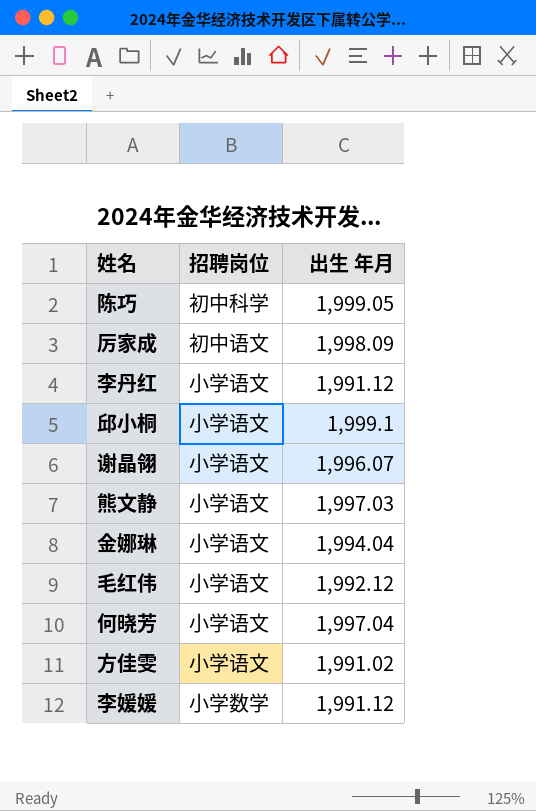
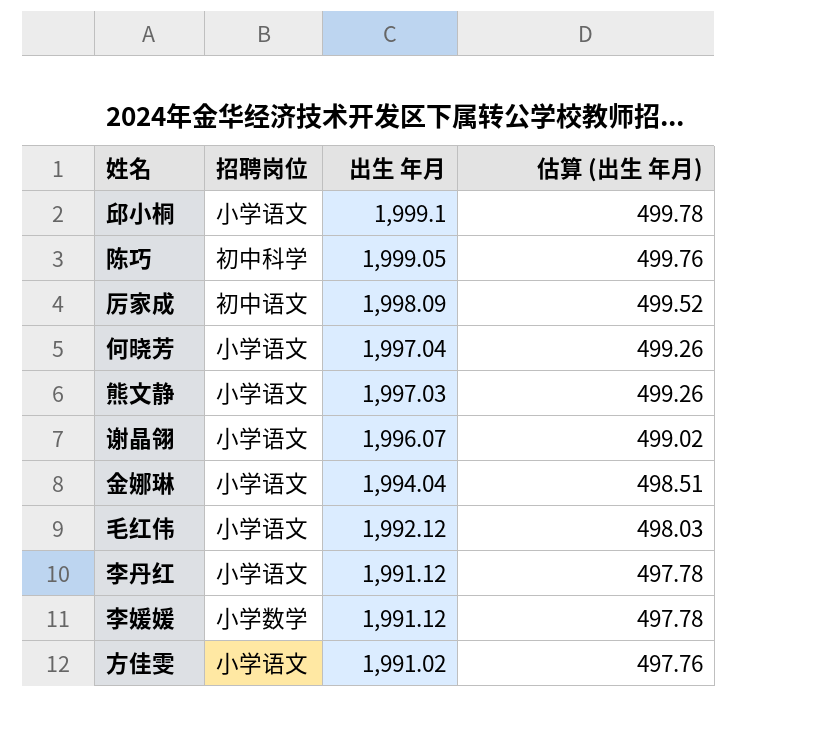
row order: none -> 出生 年月 descending
column 估算 (出生 年月) | formula: none -> [出生 年月] * 0.25

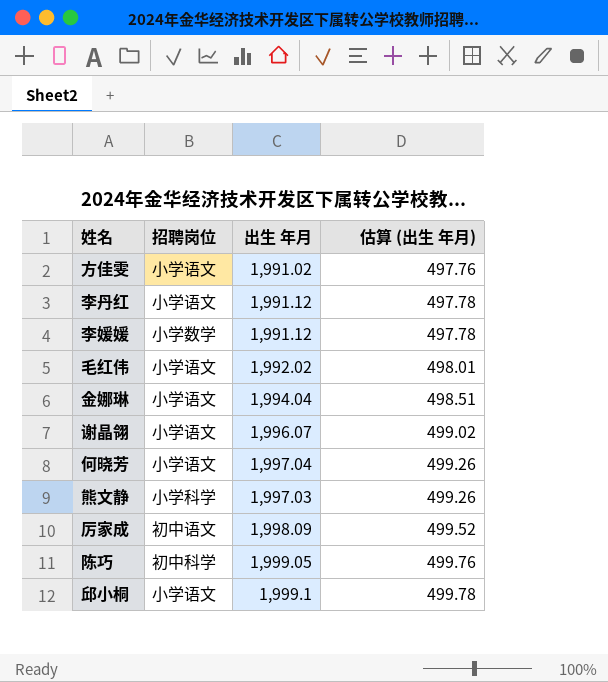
row order: 出生 年月 descending -> 估算 (出生 年月) ascending
毛红伟 | 出生 年月: 1,992.12 -> 1,992.02
毛红伟 | 估算 (出生 年月): 498.03 -> 498.01
熊文静 | 招聘岗位: 小学语文 -> 小学科学

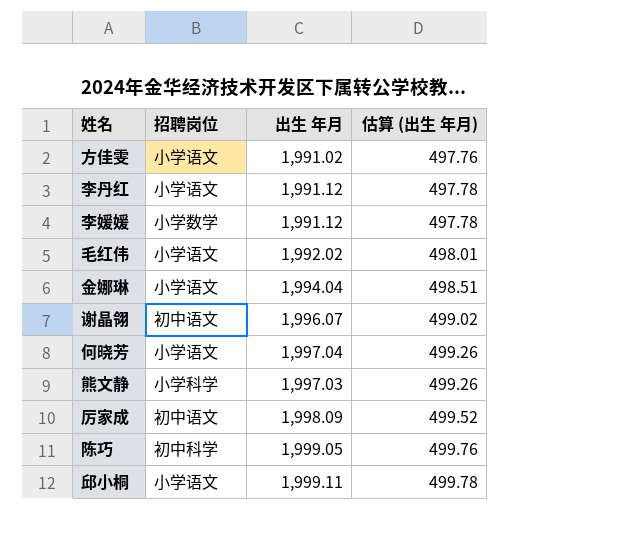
谢晶翎 | 招聘岗位: 小学语文 -> 初中语文
邱小桐 | 出生 年月: 1,999.1 -> 1,999.11

